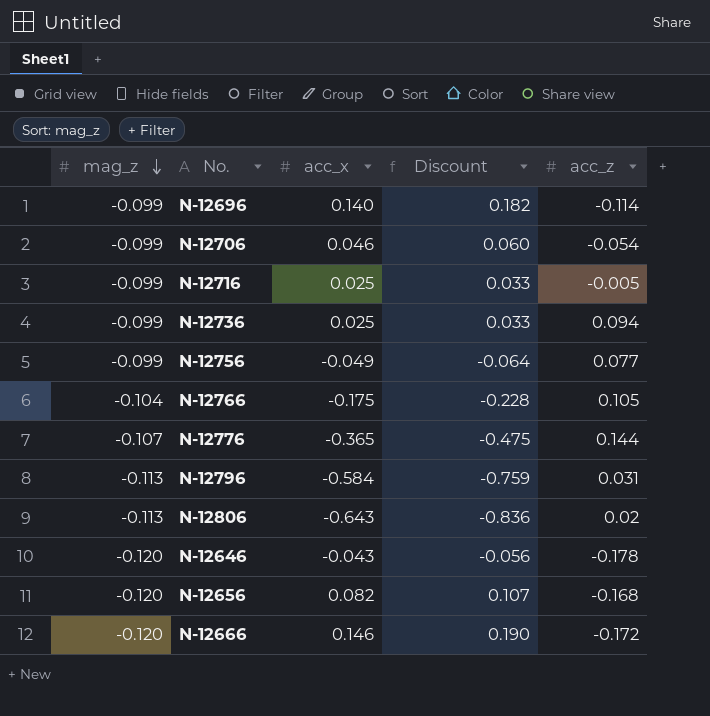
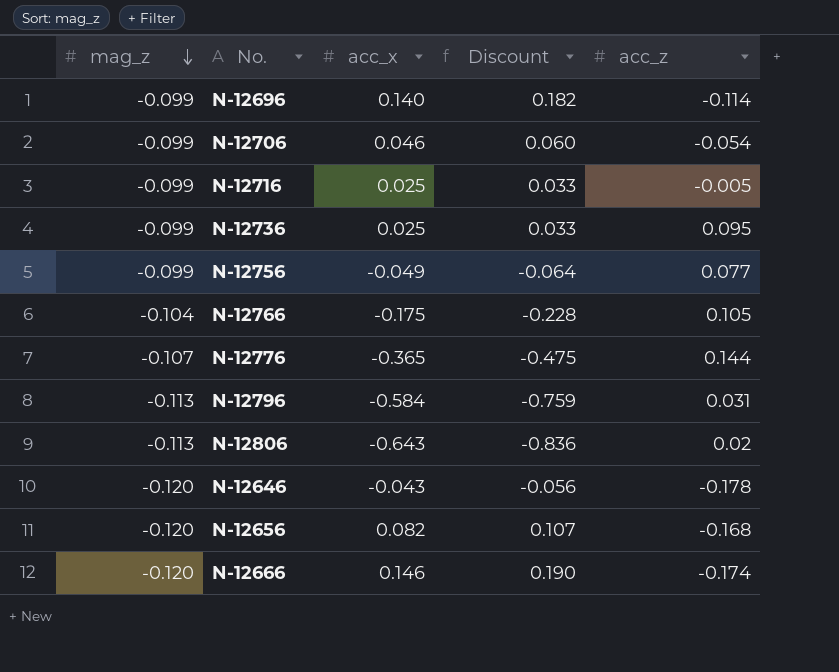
N-12736 | acc_z: 0.094 -> 0.095
N-12666 | acc_z: -0.172 -> -0.174

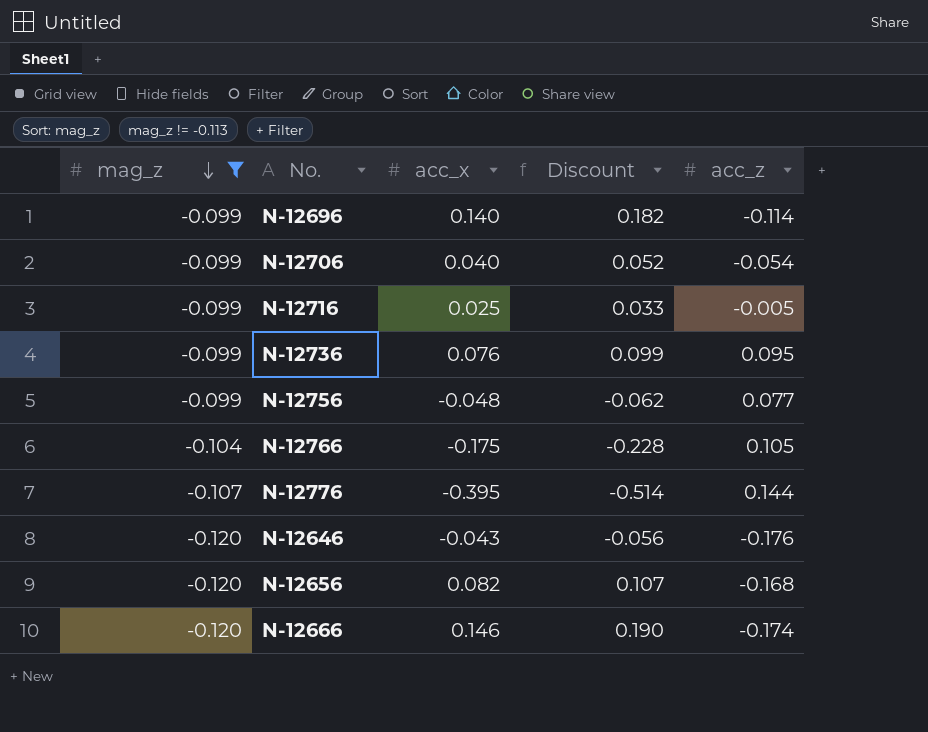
filter: none -> mag_z != -0.113
N-12706 | acc_x: 0.046 -> 0.040
N-12706 | Discount: 0.060 -> 0.052
N-12736 | acc_x: 0.025 -> 0.076
N-12736 | Discount: 0.033 -> 0.099
N-12756 | acc_x: -0.049 -> -0.048
N-12756 | Discount: -0.064 -> -0.062
N-12776 | acc_x: -0.365 -> -0.395
N-12776 | Discount: -0.475 -> -0.514
N-12646 | acc_z: -0.178 -> -0.176

